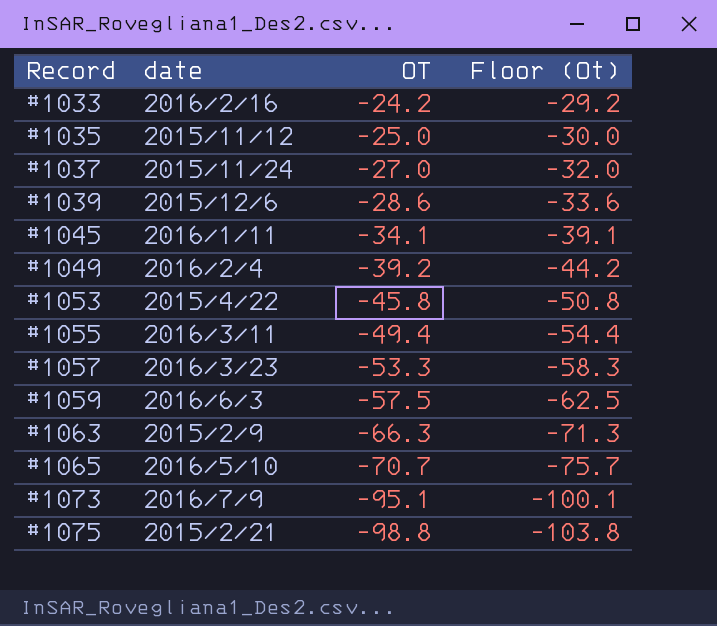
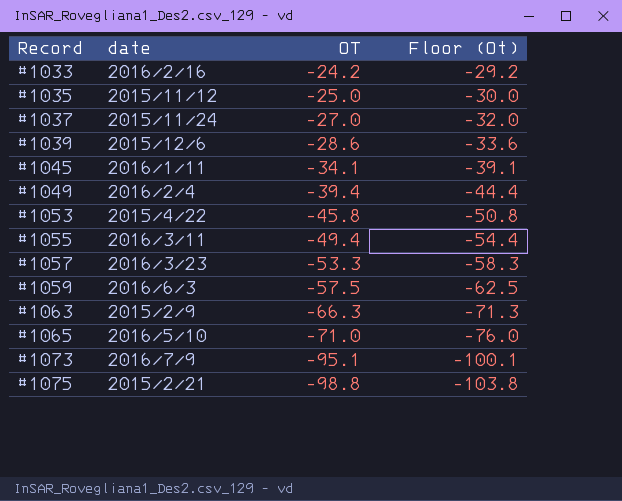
#1049 | OT: -39.2 -> -39.4
#1049 | Floor (Ot): -44.2 -> -44.4
#1065 | OT: -70.7 -> -71.0
#1065 | Floor (Ot): -75.7 -> -76.0

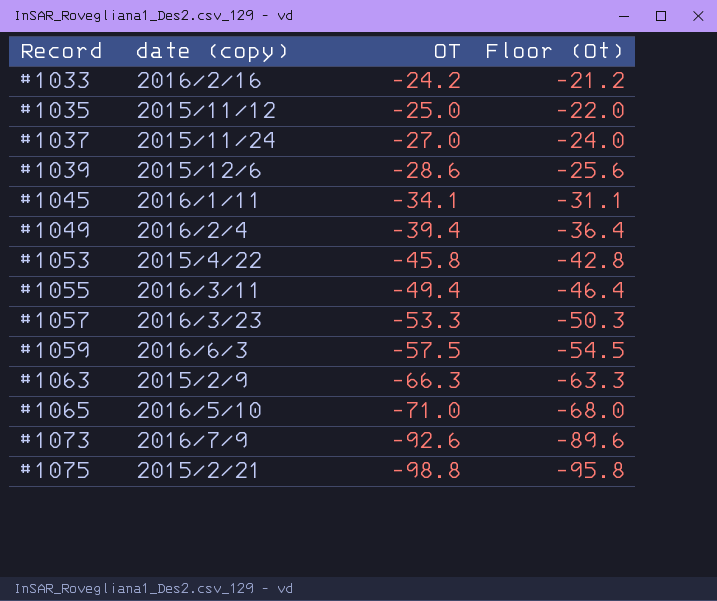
column name: date -> date (copy)
column Floor (Ot) | formula: [OT] - 5 -> [OT] + 3
#1073 | OT: -95.1 -> -92.6

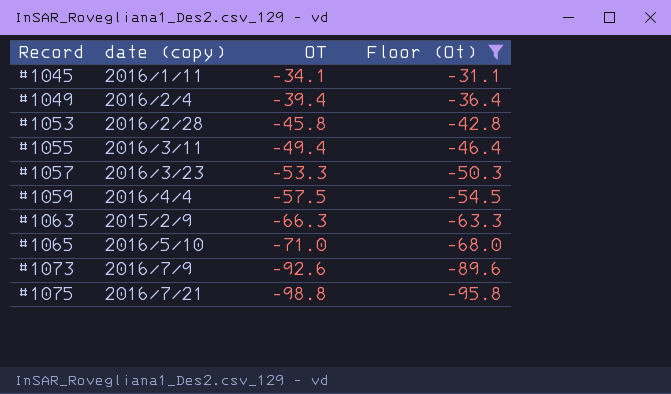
filter: none -> Floor (Ot) <= -31.1
#1053 | date (copy): 2015/4/22 -> 2016/2/28
#1059 | date (copy): 2016/6/3 -> 2016/4/4
#1075 | date (copy): 2015/2/21 -> 2016/7/21

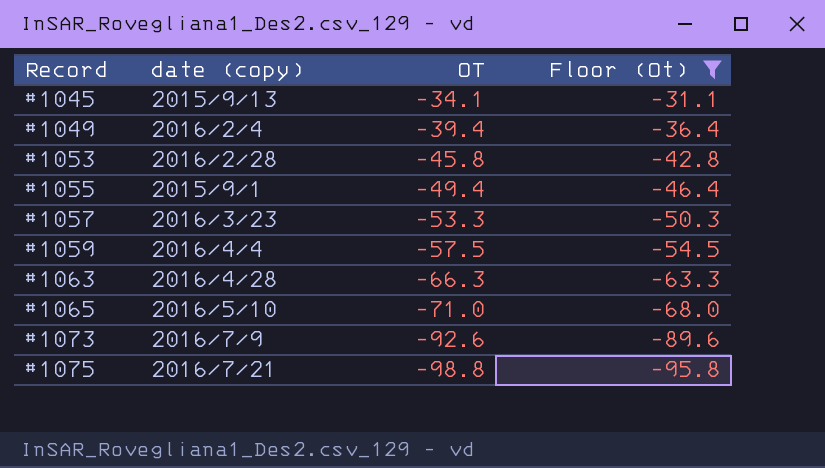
#1045 | date (copy): 2016/1/11 -> 2015/9/13
#1055 | date (copy): 2016/3/11 -> 2015/9/1
#1063 | date (copy): 2015/2/9 -> 2016/4/28

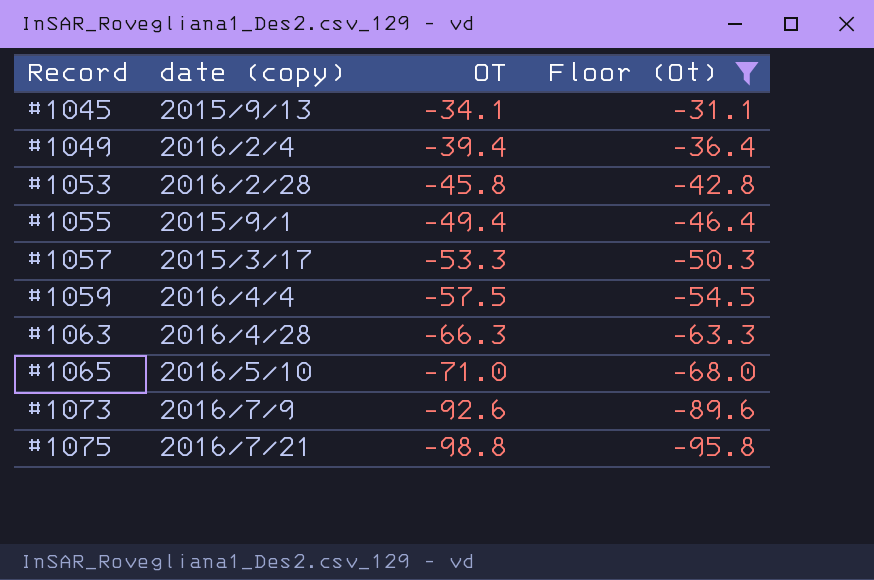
#1057 | date (copy): 2016/3/23 -> 2015/3/17

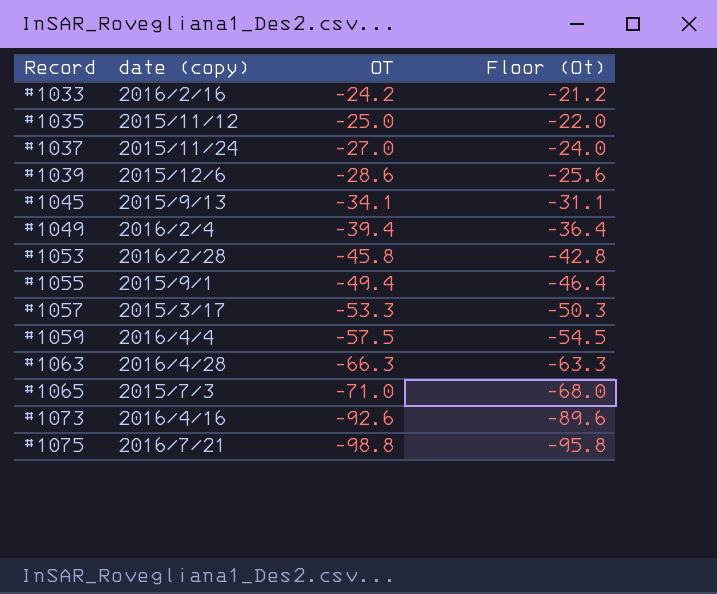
filter: Floor (Ot) <= -31.1 -> none
#1065 | date (copy): 2016/5/10 -> 2015/7/3
#1073 | date (copy): 2016/7/9 -> 2016/4/16

